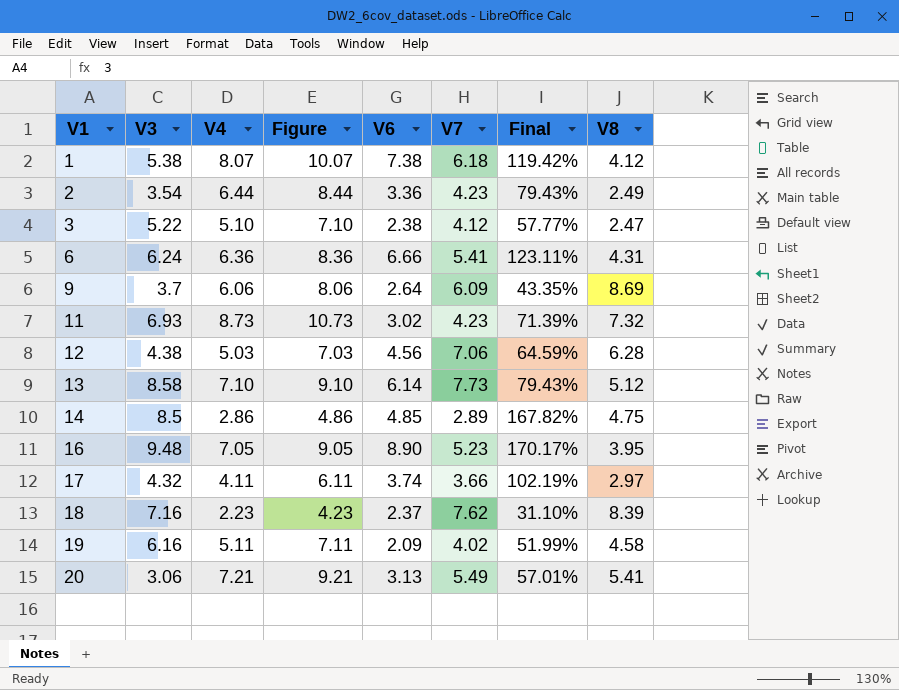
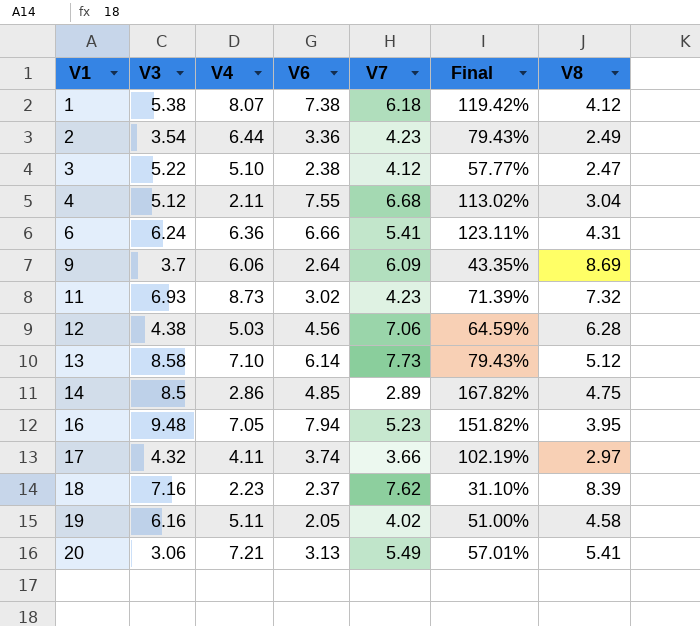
column Figure | formula: [V4] + 2 -> none
row 4: none -> 5.12 | 2.11 | 7.55 | 6.68 | 113.02% | 3.04
16 | V6: 8.90 -> 7.94
16 | Final: 170.17% -> 151.82%
19 | V6: 2.09 -> 2.05
19 | Final: 51.99% -> 51.00%

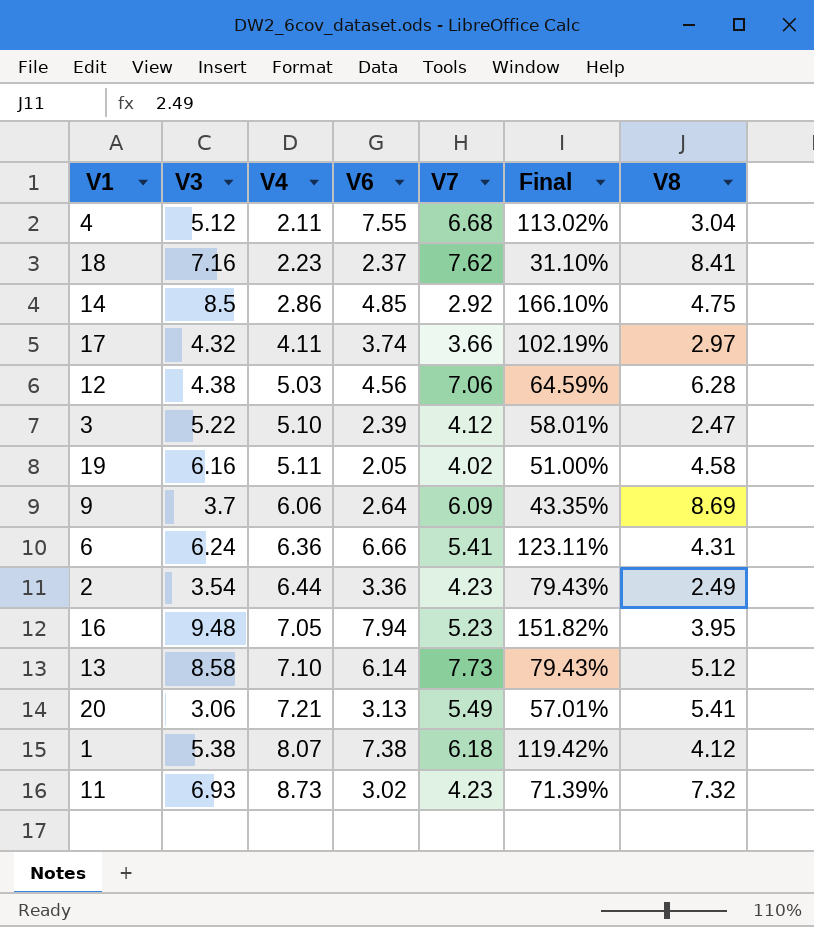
row order: V1 ascending -> V4 ascending
18 | V8: 8.39 -> 8.41
14 | V7: 2.89 -> 2.92
14 | Final: 167.82% -> 166.10%
3 | V6: 2.38 -> 2.39
3 | Final: 57.77% -> 58.01%

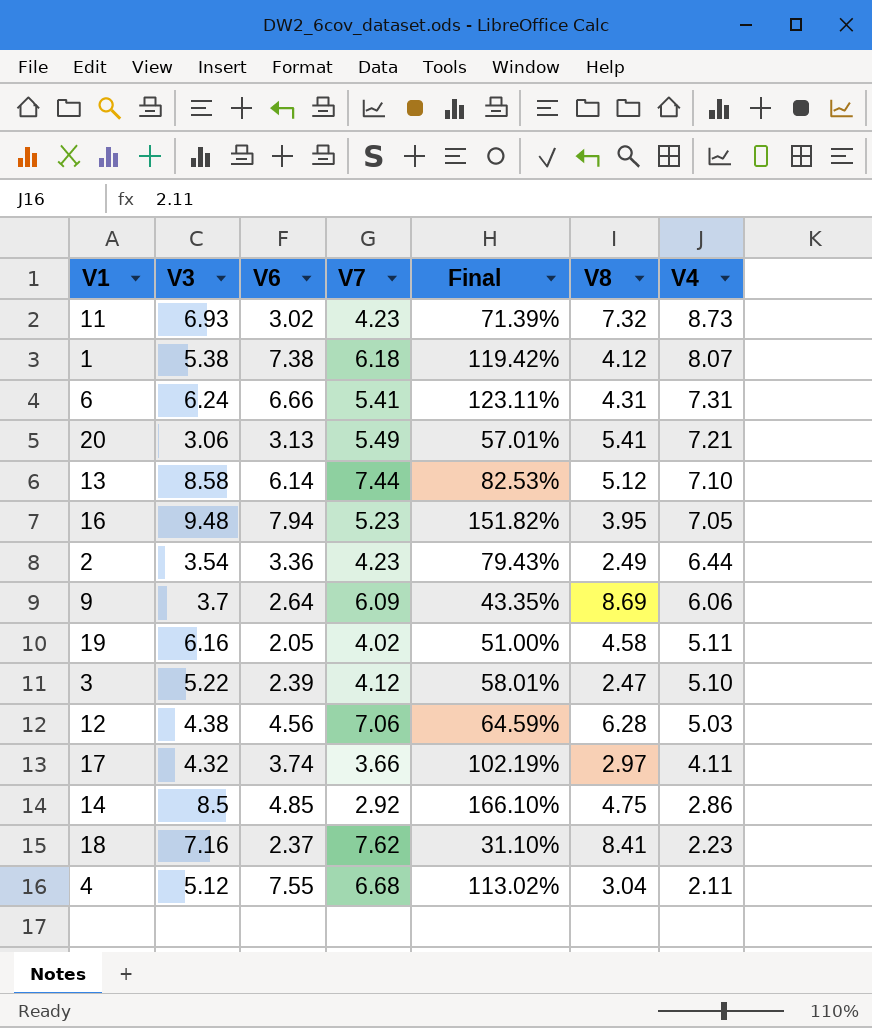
row order: V4 ascending -> V4 descending
column V4 | position: 3 -> 7
6 | V4: 6.36 -> 7.31
13 | V7: 7.73 -> 7.44
13 | Final: 79.43% -> 82.53%

